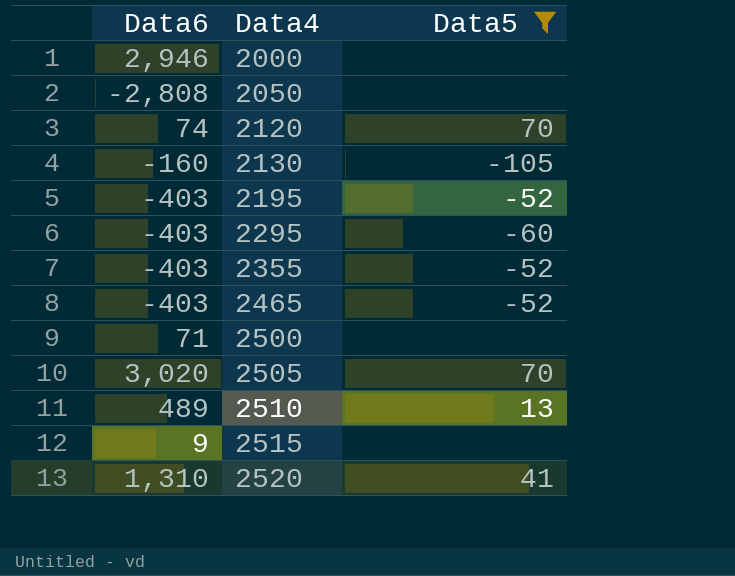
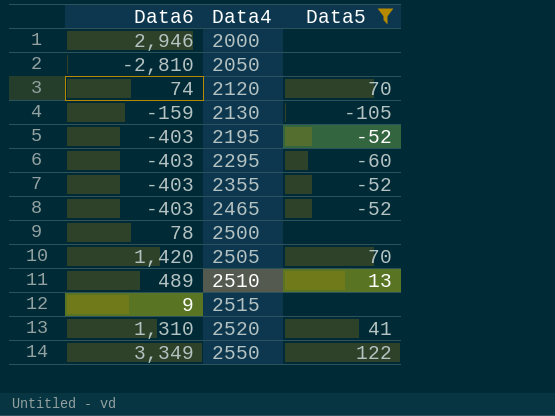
2050 | Data6: -2,808 -> -2,810
2130 | Data6: -160 -> -159
2500 | Data6: 71 -> 78
2505 | Data6: 3,020 -> 1,420
row 2550: none -> 3,349 | 122

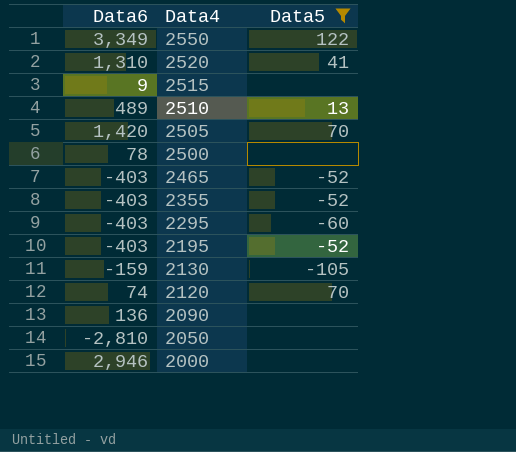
row order: Data4 ascending -> Data4 descending
row 2090: none -> 136 | none

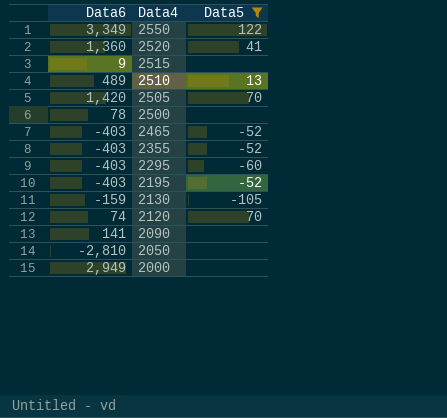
2520 | Data6: 1,310 -> 1,360
2090 | Data6: 136 -> 141
2000 | Data6: 2,946 -> 2,949

